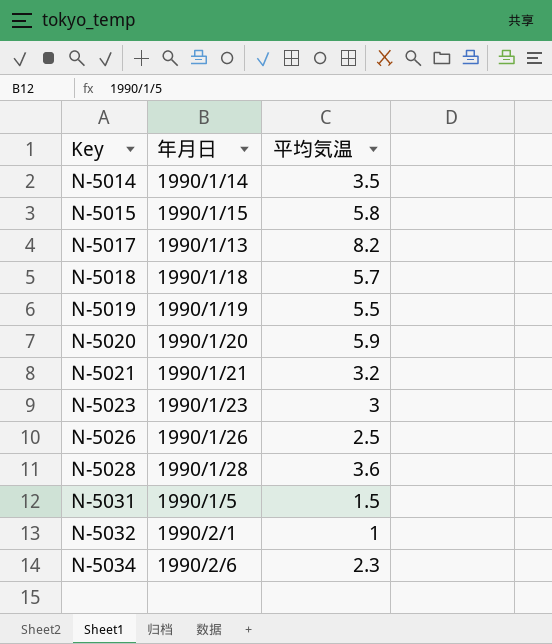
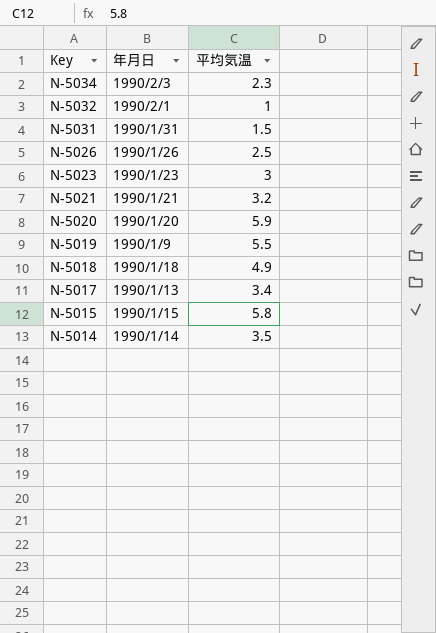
row order: Key ascending -> Key descending
row N-5028: 1990/1/28 | 3.6 -> none
N-5034 | 年月日: 1990/2/6 -> 1990/2/3
N-5031 | 年月日: 1990/1/5 -> 1990/1/31
N-5019 | 年月日: 1990/1/19 -> 1990/1/9
N-5018 | 平均気温: 5.7 -> 4.9
N-5017 | 平均気温: 8.2 -> 3.4

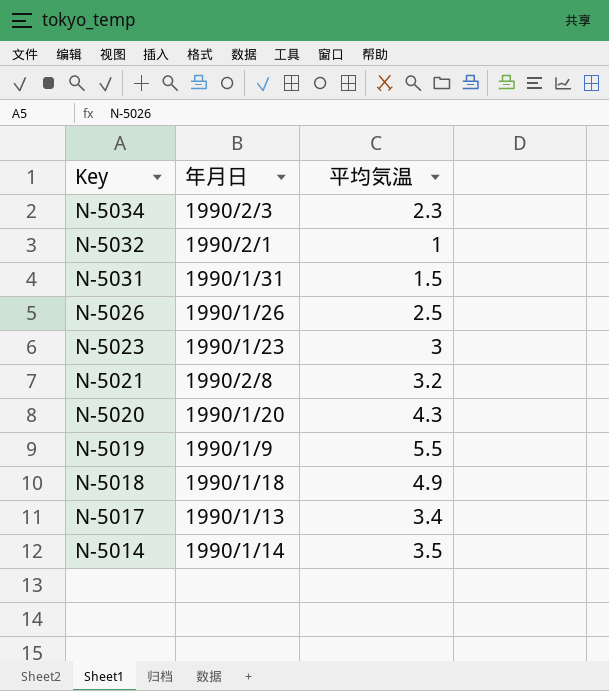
row N-5015: 1990/1/15 | 5.8 -> none
N-5021 | 年月日: 1990/1/21 -> 1990/2/8
N-5020 | 平均気温: 5.9 -> 4.3

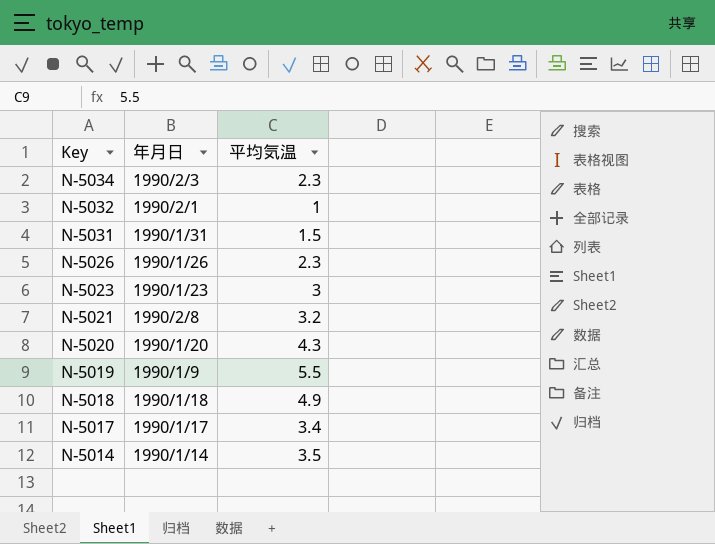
N-5026 | 平均気温: 2.5 -> 2.3
N-5017 | 年月日: 1990/1/13 -> 1990/1/17

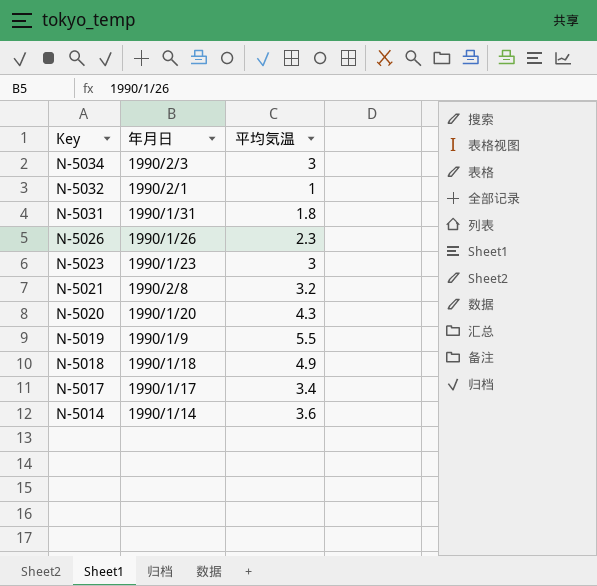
N-5034 | 平均気温: 2.3 -> 3
N-5031 | 平均気温: 1.5 -> 1.8
N-5014 | 平均気温: 3.5 -> 3.6

